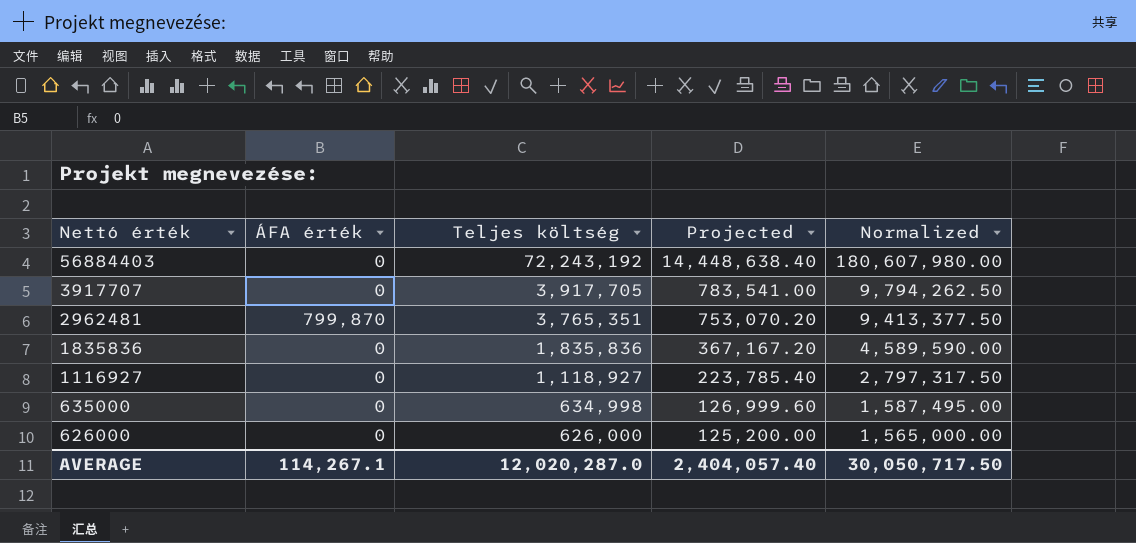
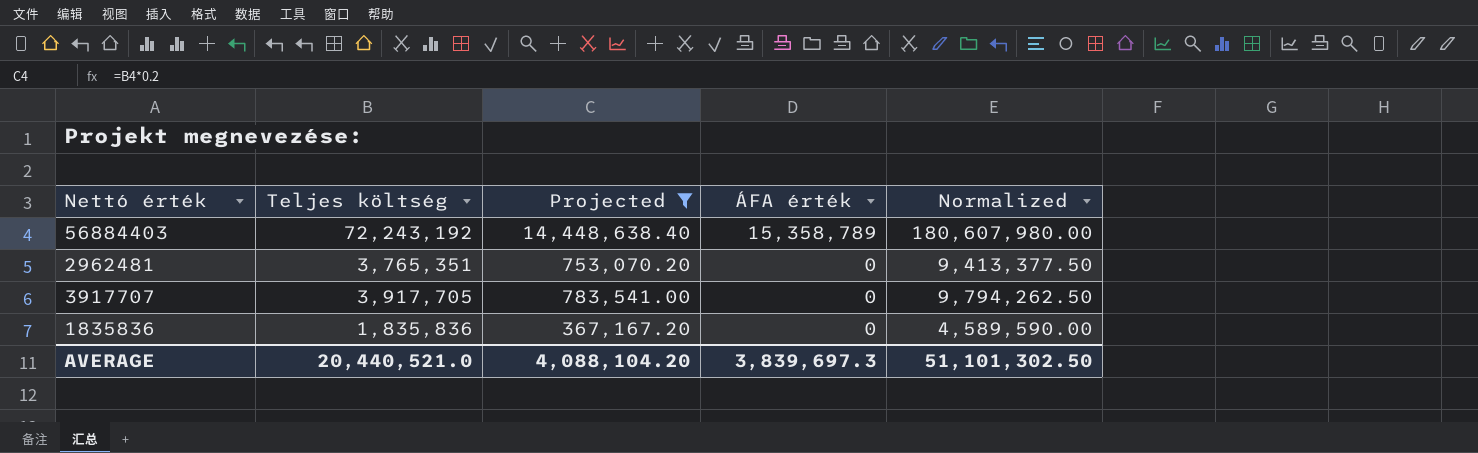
filter: none -> Projected >= 367,167.20
row order: Nettó érték descending -> ÁFA érték descending
column ÁFA érték | position: 2 -> 4
56884403 | ÁFA érték: 0 -> 15,358,789
2962481 | ÁFA érték: 799,870 -> 0
AVERAGE | Teljes költség: 12,020,287.0 -> 20,440,521.0
AVERAGE | Projected: 2,404,057.40 -> 4,088,104.20
AVERAGE | ÁFA érték: 114,267.1 -> 3,839,697.3
AVERAGE | Normalized: 30,050,717.50 -> 51,101,302.50

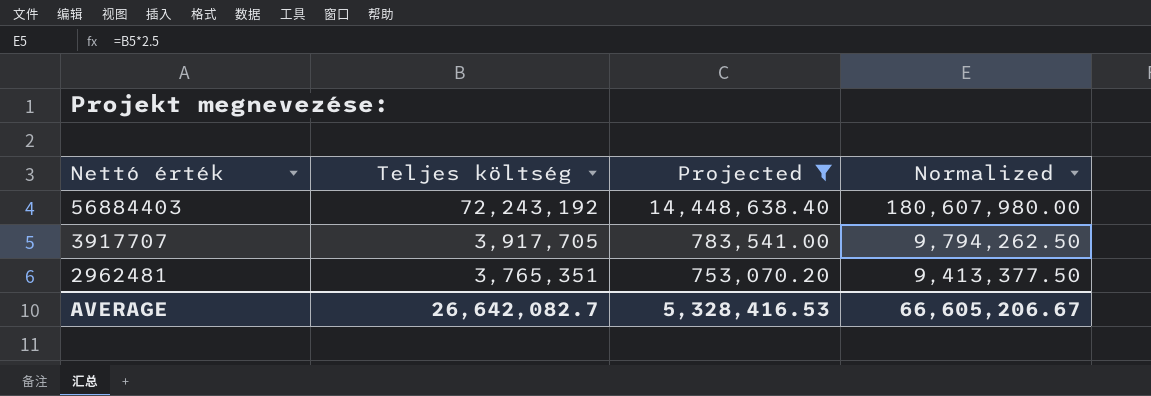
row order: ÁFA érték descending -> Nettó érték descending
column ÁFA érték | position: 4 -> none
row 1835836: 1,835,836 | 367,167.20 | 0 | 4,589,590.00 -> none
AVERAGE | Teljes költség: 20,440,521.0 -> 26,642,082.7
AVERAGE | Projected: 4,088,104.20 -> 5,328,416.53
AVERAGE | Normalized: 51,101,302.50 -> 66,605,206.67

